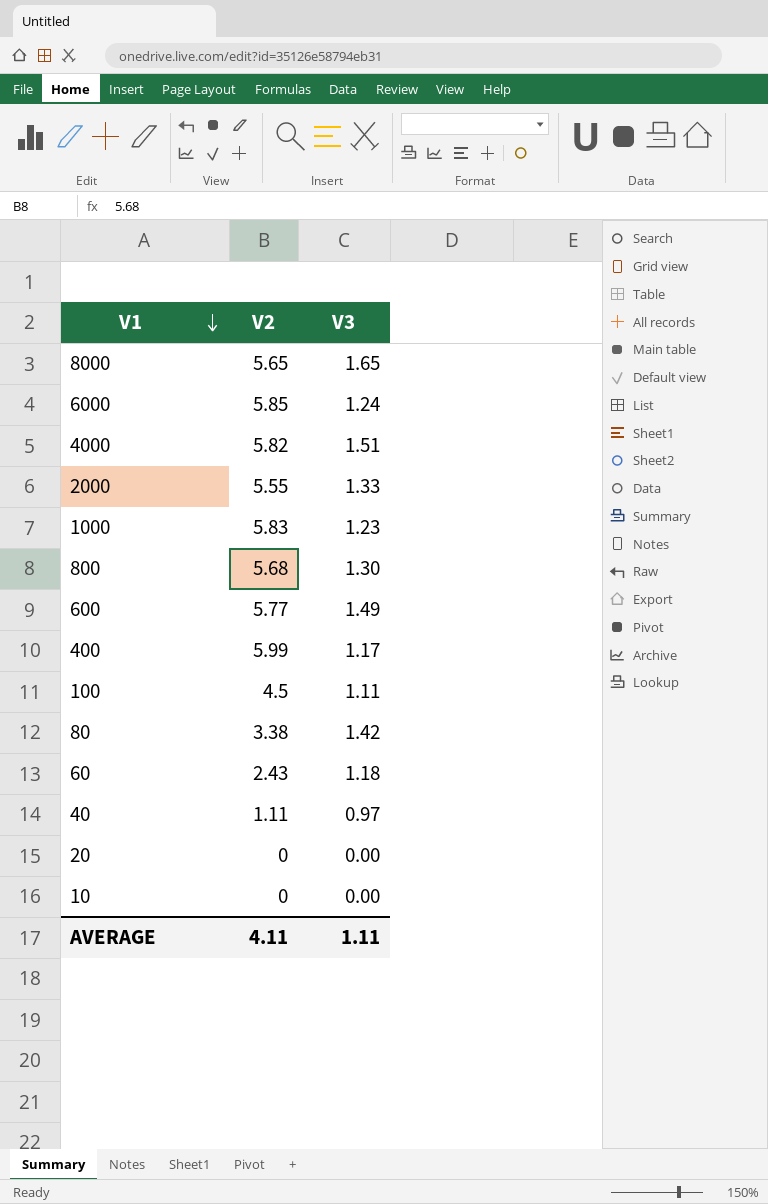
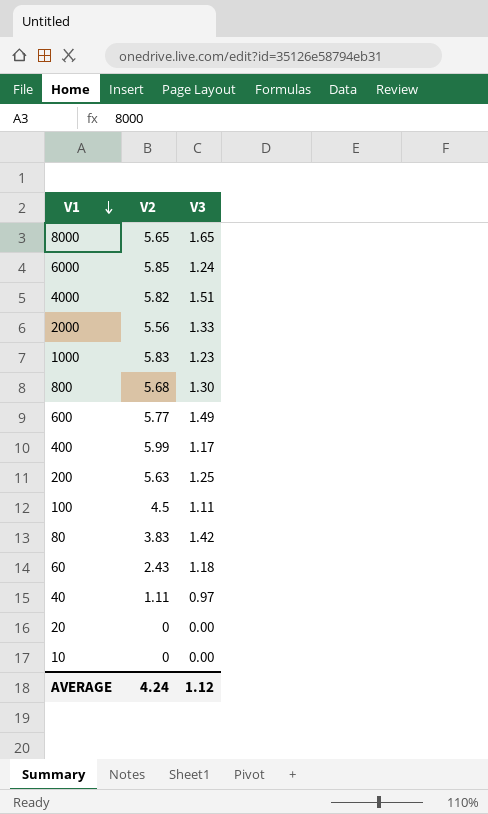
2000 | V2: 5.55 -> 5.56
row 200: none -> 5.63 | 1.25
80 | V2: 3.38 -> 3.83
AVERAGE | V2: 4.11 -> 4.24
AVERAGE | V3: 1.11 -> 1.12

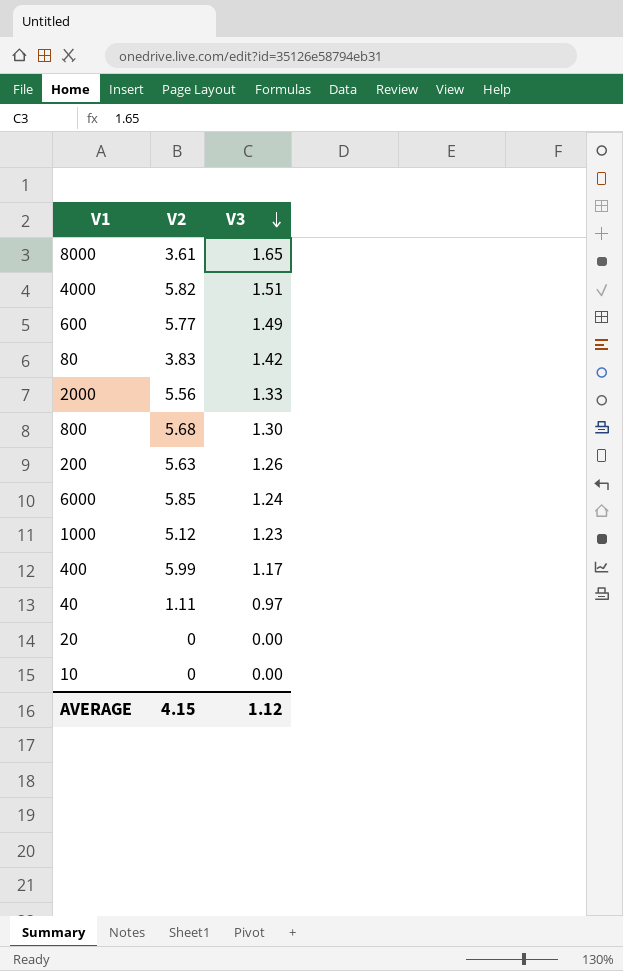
row order: V1 descending -> V3 descending
row 100: 4.5 | 1.11 -> none
row 60: 2.43 | 1.18 -> none
8000 | V2: 5.65 -> 3.61
200 | V3: 1.25 -> 1.26
1000 | V2: 5.83 -> 5.12
AVERAGE | V2: 4.24 -> 4.15

